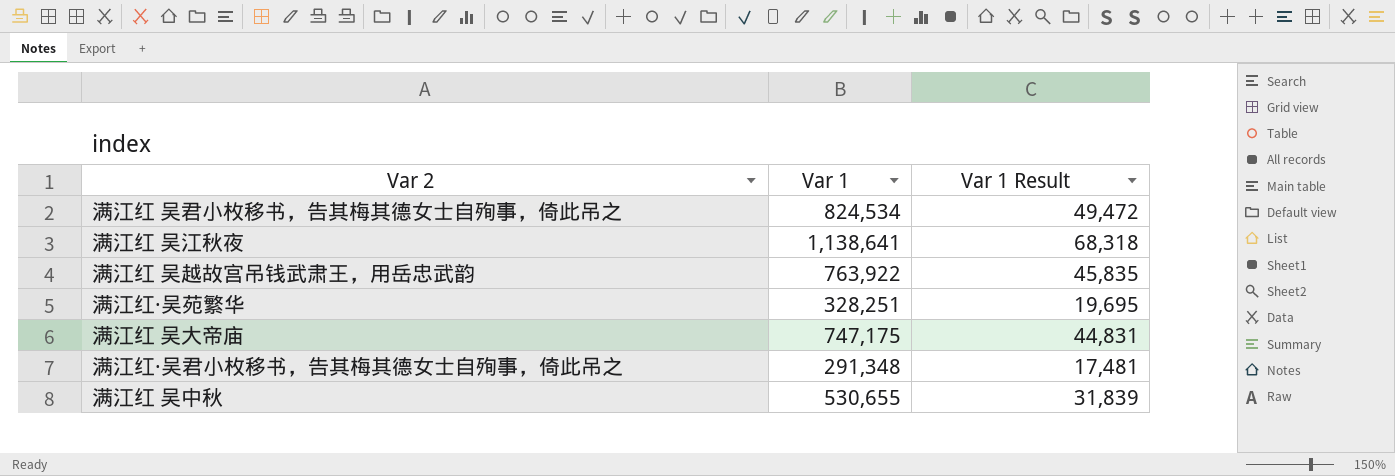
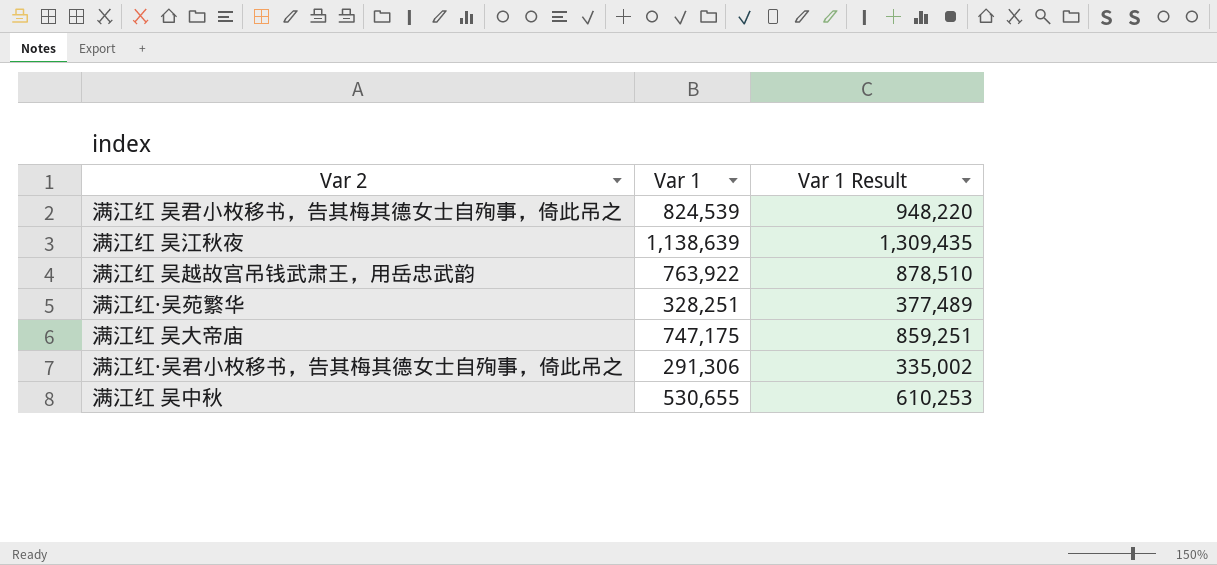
column Var 1 Result | formula: [Var 1] * 0.06 -> [Var 1] * 1.15
满江红 吴君小枚移书，告其梅其德女士自殉事，倚此吊之 | Var 1: 824,534 -> 824,539
满江红 吴江秋夜 | Var 1: 1,138,641 -> 1,138,639
满江红·吴君小枚移书，告其梅其德女士自殉事，倚此吊之 | Var 1: 291,348 -> 291,306

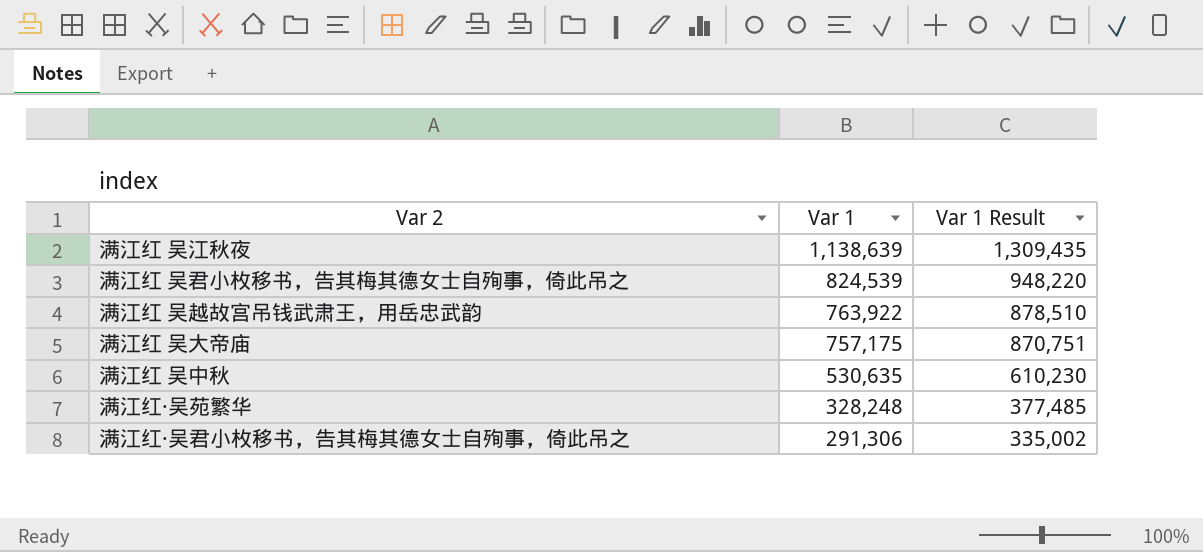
row order: none -> Var 1 descending
满江红 吴大帝庙 | Var 1: 747,175 -> 757,175
满江红 吴大帝庙 | Var 1 Result: 859,251 -> 870,751
满江红 吴中秋 | Var 1: 530,655 -> 530,635
满江红 吴中秋 | Var 1 Result: 610,253 -> 610,230
满江红·吴苑繁华 | Var 1: 328,251 -> 328,248
满江红·吴苑繁华 | Var 1 Result: 377,489 -> 377,485

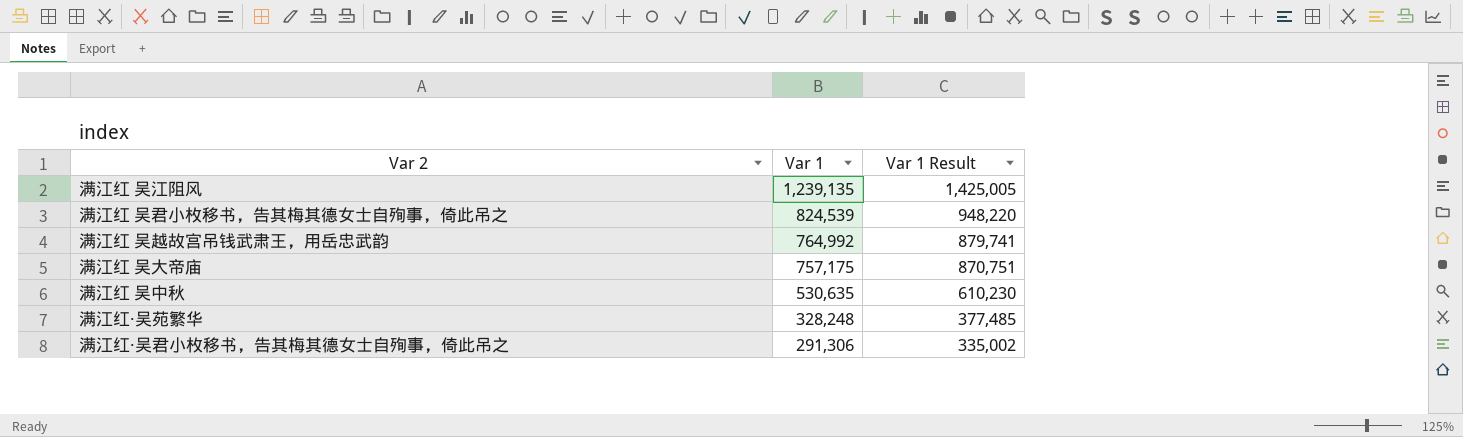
row 满江红 吴江秋夜: 1,138,639 | 1,309,435 -> none
row 满江红 吴江阻风: none -> 1,239,135 | 1,425,005
满江红 吴越故宫吊钱武肃王，用岳忠武韵 | Var 1: 763,922 -> 764,992
满江红 吴越故宫吊钱武肃王，用岳忠武韵 | Var 1 Result: 878,510 -> 879,741

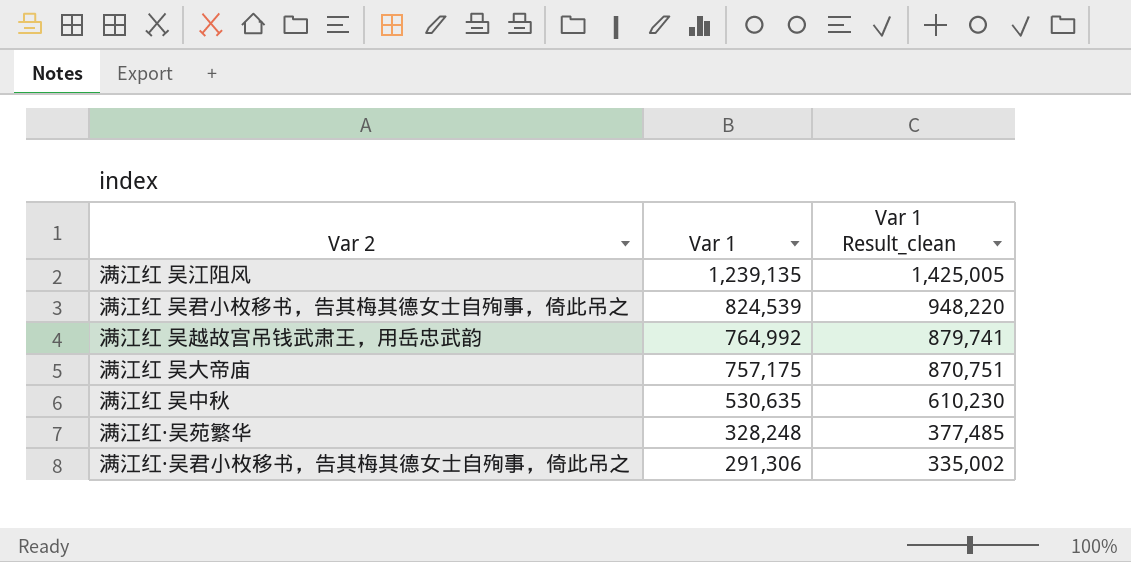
column name: Var 1 Result -> Var 1 Result_clean

